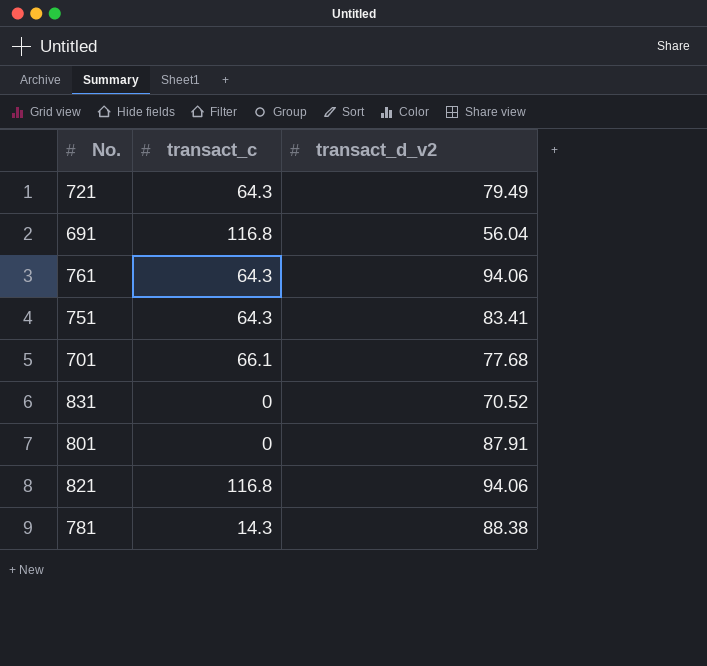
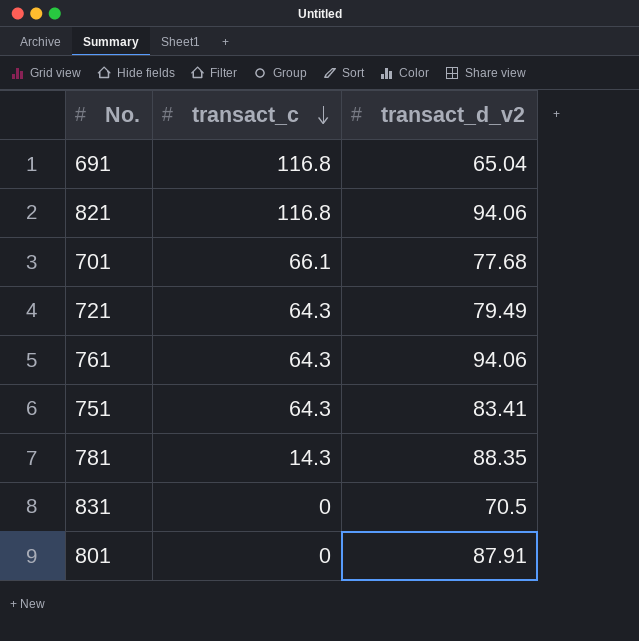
row order: none -> transact_c descending
691 | transact_d_v2: 56.04 -> 65.04
781 | transact_d_v2: 88.38 -> 88.35
831 | transact_d_v2: 70.52 -> 70.5

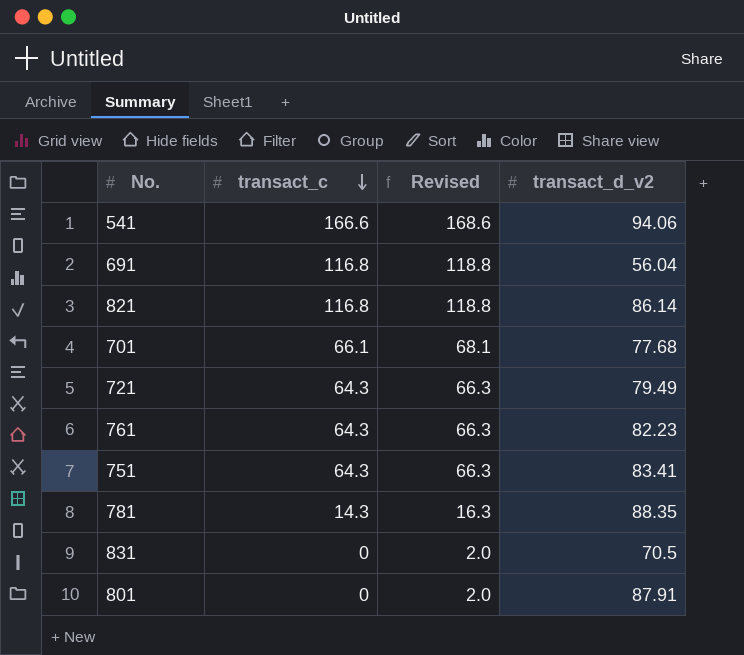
column Revised | formula: none -> [transact_c] + 2
row 541: none -> 166.6 | 168.6 | 94.06
691 | transact_d_v2: 65.04 -> 56.04
821 | transact_d_v2: 94.06 -> 86.14
761 | transact_d_v2: 94.06 -> 82.23

